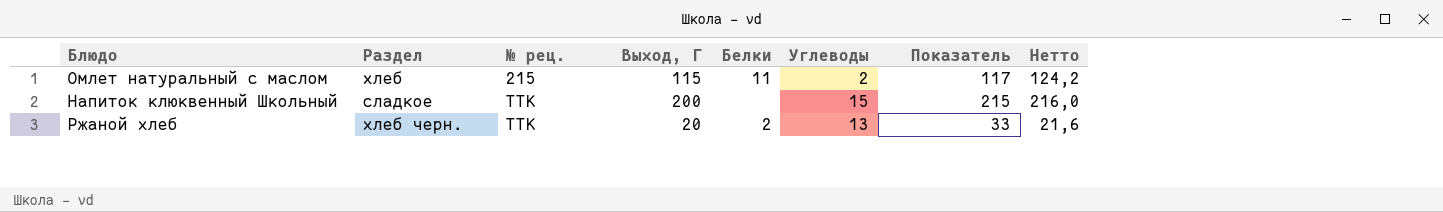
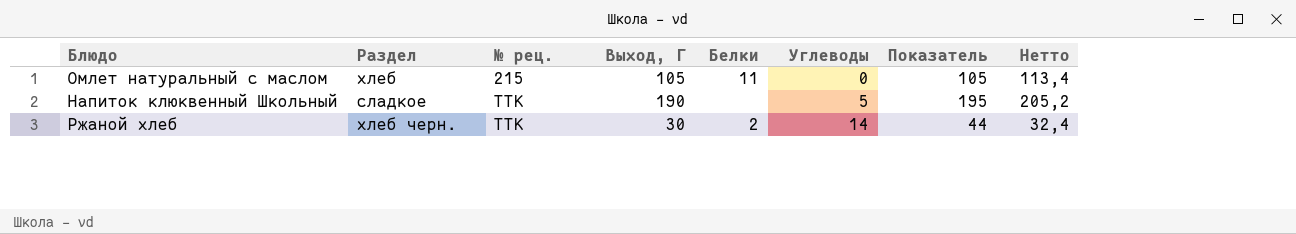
Омлет натуральный с маслом | Выход, Г: 115 -> 105
Омлет натуральный с маслом | Углеводы: 2 -> 0
Омлет натуральный с маслом | Показатель: 117 -> 105
Омлет натуральный с маслом | Нетто: 124,2 -> 113,4
Напиток клюквенный Школьный | Выход, Г: 200 -> 190
Напиток клюквенный Школьный | Углеводы: 15 -> 5
Напиток клюквенный Школьный | Показатель: 215 -> 195
Напиток клюквенный Школьный | Нетто: 216,0 -> 205,2
Ржаной хлеб | Выход, Г: 20 -> 30
Ржаной хлеб | Углеводы: 13 -> 14
Ржаной хлеб | Показатель: 33 -> 44
Ржаной хлеб | Нетто: 21,6 -> 32,4

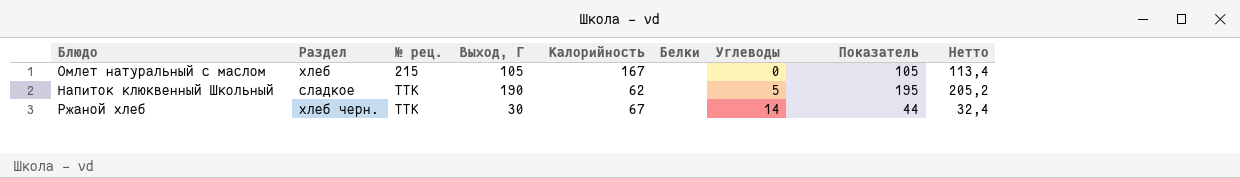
column Калорийность | position: none -> 5
Омлет натуральный с маслом | Белки: 11 -> none
Ржаной хлеб | Белки: 2 -> none

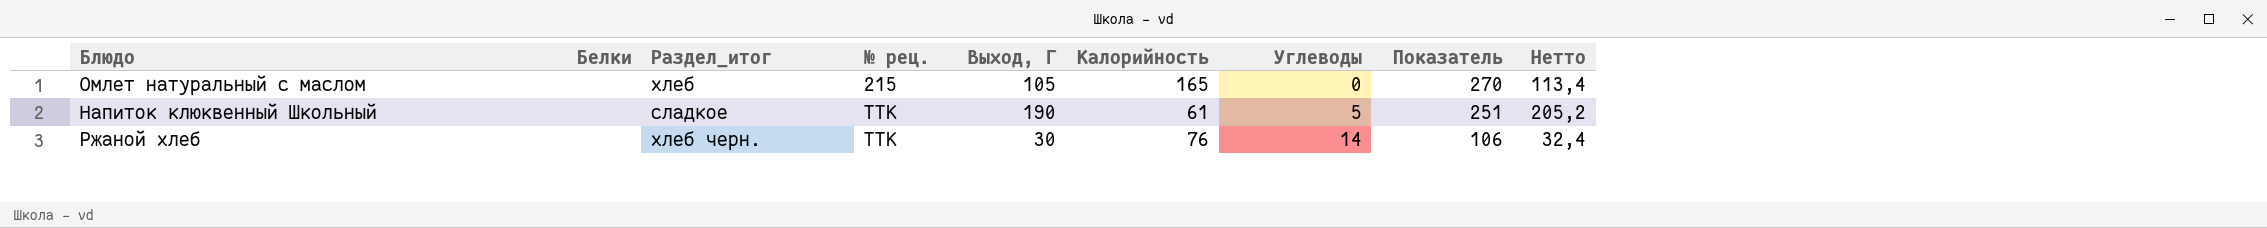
column Белки | position: 6 -> 2
column name: Раздел -> Раздел_итог
column Показатель | formula: [Выход, Г] + [Углеводы] -> [Выход, Г] + [Калорийность]
Омлет натуральный с маслом | Калорийность: 167 -> 165
Напиток клюквенный Школьный | Калорийность: 62 -> 61
Ржаной хлеб | Калорийность: 67 -> 76

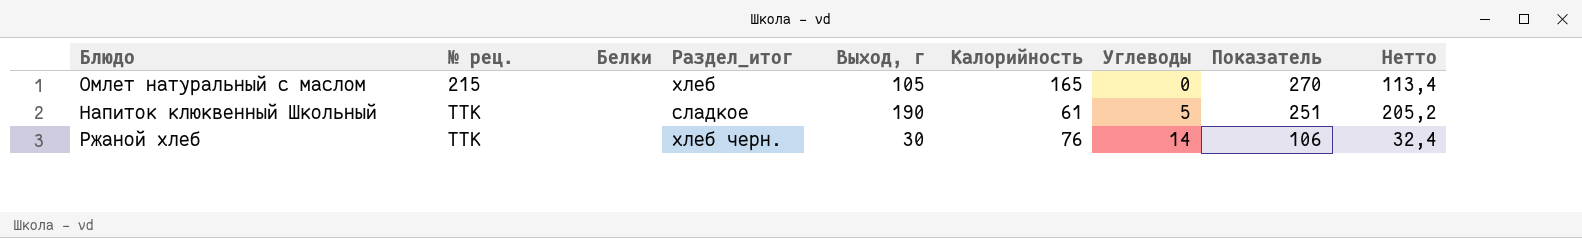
column № рец. | position: 4 -> 2
column name: Выход, Г -> Выход, г

